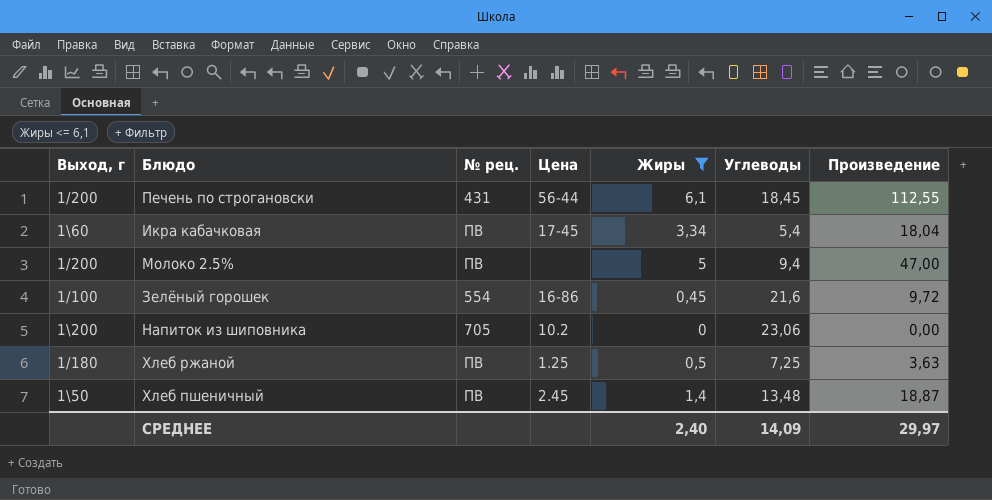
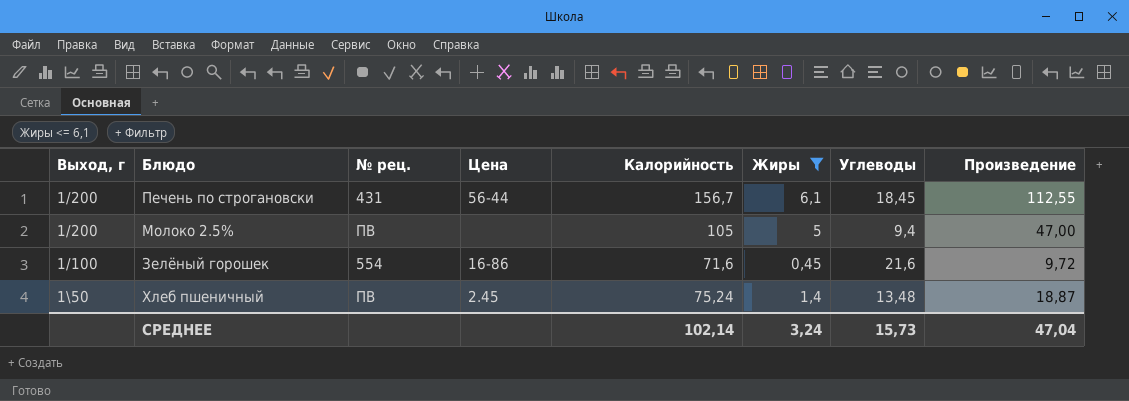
column Калорийность | position: none -> 5
row Икра кабачковая: 1\60 | ПВ | 17-45 | 3,34 | 5,4 | 18,04 -> none
row Напиток из шиповника: 1\200 | 705 | 10.2 | 0 | 23,06 | 0,00 -> none
row Хлеб ржаной: 1/180 | ПВ | 1.25 | 0,5 | 7,25 | 3,63 -> none
СРЕДНЕЕ | Жиры: 2,40 -> 3,24
СРЕДНЕЕ | Углеводы: 14,09 -> 15,73
СРЕДНЕЕ | Произведение: 29,97 -> 47,04

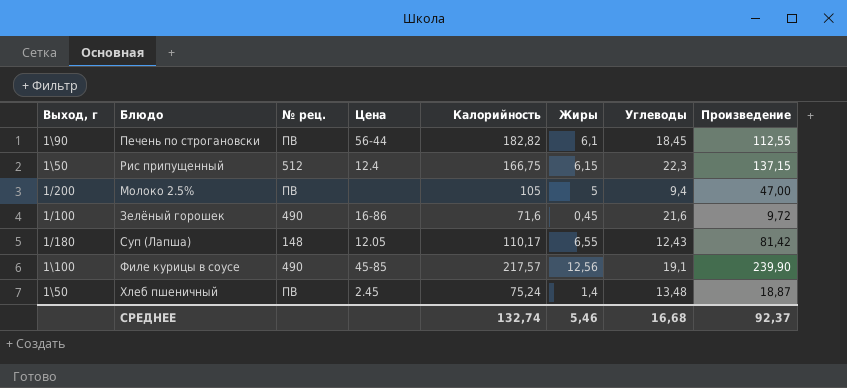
filter: Жиры <= 6,1 -> none
Печень по строгановски | Выход, г: 1/200 -> 1\90
Печень по строгановски | № рец.: 431 -> ПВ
Печень по строгановски | Калорийность: 156,7 -> 182,82
Зелёный горошек | № рец.: 554 -> 490
СРЕДНЕЕ | Калорийность: 102,14 -> 132,74
СРЕДНЕЕ | Жиры: 3,24 -> 5,46
СРЕДНЕЕ | Углеводы: 15,73 -> 16,68
СРЕДНЕЕ | Произведение: 47,04 -> 92,37

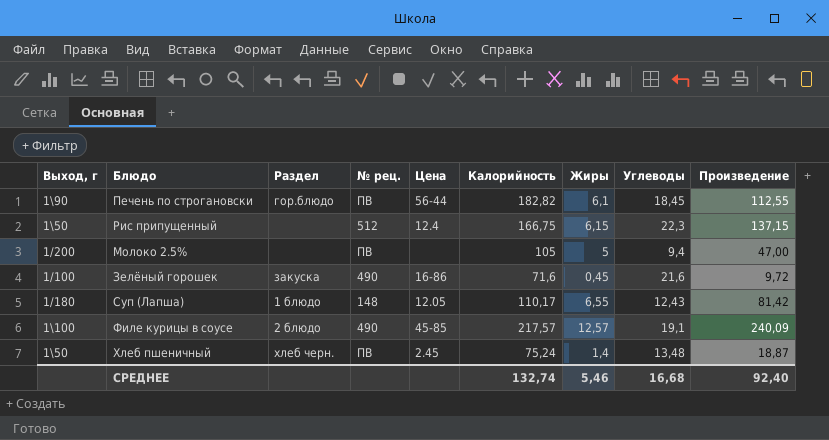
column Раздел | position: none -> 3
Филе курицы в соусе | Жиры: 12,56 -> 12,57
Филе курицы в соусе | Произведение: 239,90 -> 240,09
СРЕДНЕЕ | Произведение: 92,37 -> 92,40

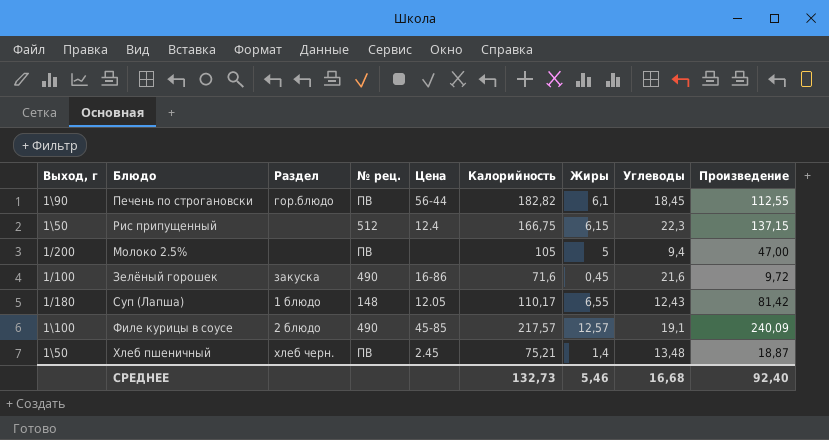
Хлеб пшеничный | Калорийность: 75,24 -> 75,21
СРЕДНЕЕ | Калорийность: 132,74 -> 132,73

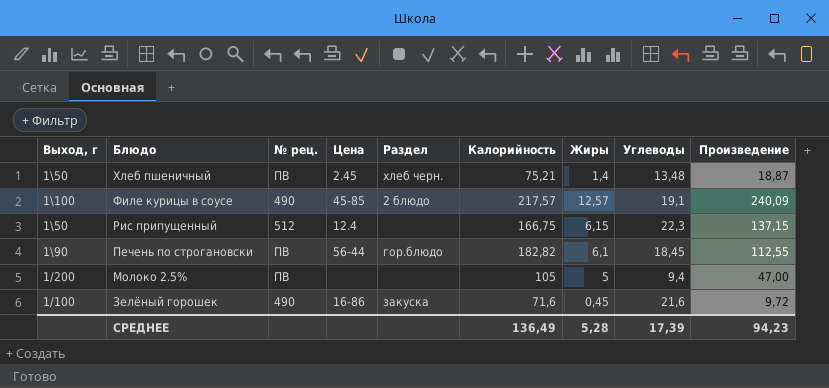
row order: none -> Блюдо descending
column Раздел | position: 3 -> 5
row Суп (Лапша): 1/180 | 1 блюдо | 148 | 12.05 | 110,17 | 6,55 | 12,43 | 81,42 -> none
СРЕДНЕЕ | Калорийность: 132,73 -> 136,49
СРЕДНЕЕ | Жиры: 5,46 -> 5,28
СРЕДНЕЕ | Углеводы: 16,68 -> 17,39
СРЕДНЕЕ | Произведение: 92,40 -> 94,23

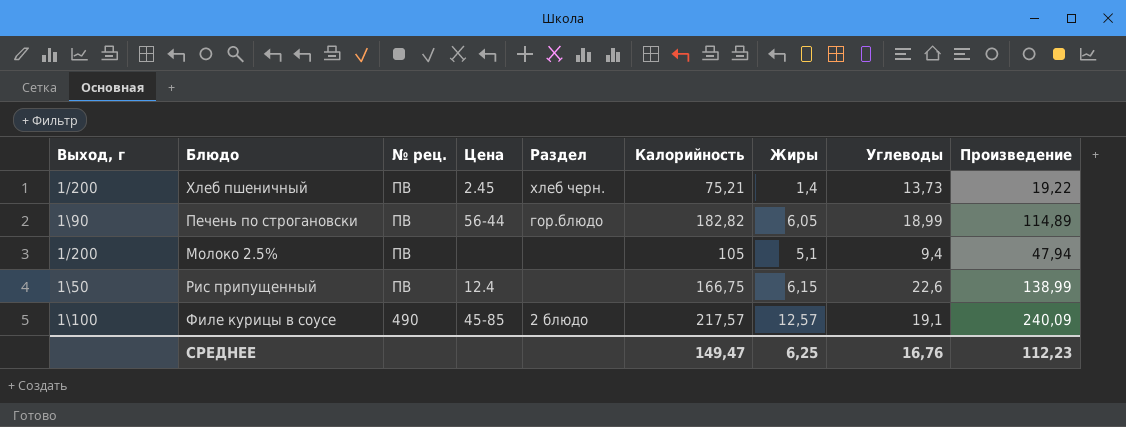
row order: Блюдо descending -> № рец. descending
row Зелёный горошек: 1/100 | 490 | 16-86 | закуска | 71,6 | 0,45 | 21,6 | 9,72 -> none
Хлеб пшеничный | Выход, г: 1\50 -> 1/200
Хлеб пшеничный | Углеводы: 13,48 -> 13,73
Хлеб пшеничный | Произведение: 18,87 -> 19,22
Печень по строгановски | Жиры: 6,1 -> 6,05
Печень по строгановски | Углеводы: 18,45 -> 18,99
Печень по строгановски | Произведение: 112,55 -> 114,89
Молоко 2.5% | Жиры: 5 -> 5,1
Молоко 2.5% | Произведение: 47,00 -> 47,94
Рис припущенный | № рец.: 512 -> ПВ
Рис припущенный | Углеводы: 22,3 -> 22,6
Рис припущенный | Произведение: 137,15 -> 138,99
СРЕДНЕЕ | Калорийность: 136,49 -> 149,47
СРЕДНЕЕ | Жиры: 5,28 -> 6,25
СРЕДНЕЕ | Углеводы: 17,39 -> 16,76
СРЕДНЕЕ | Произведение: 94,23 -> 112,23

